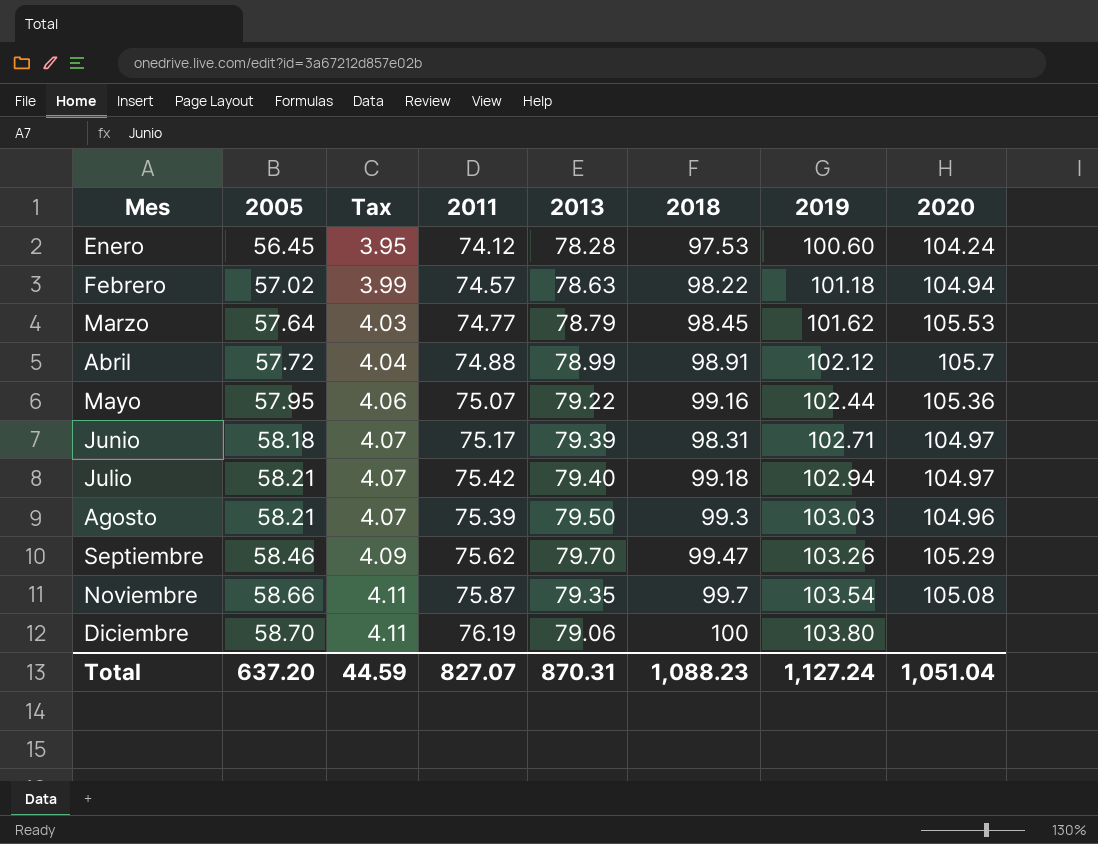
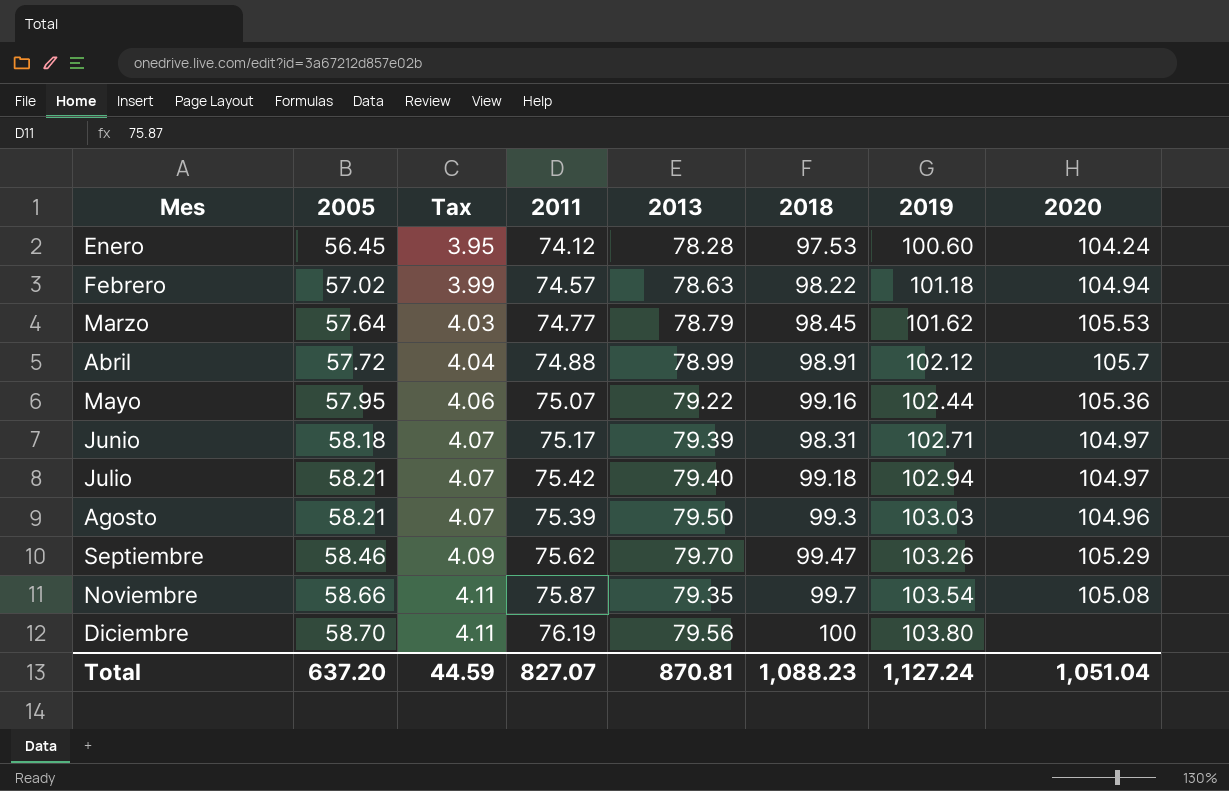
Diciembre | 2013: 79.06 -> 79.56
Total | 2013: 870.31 -> 870.81

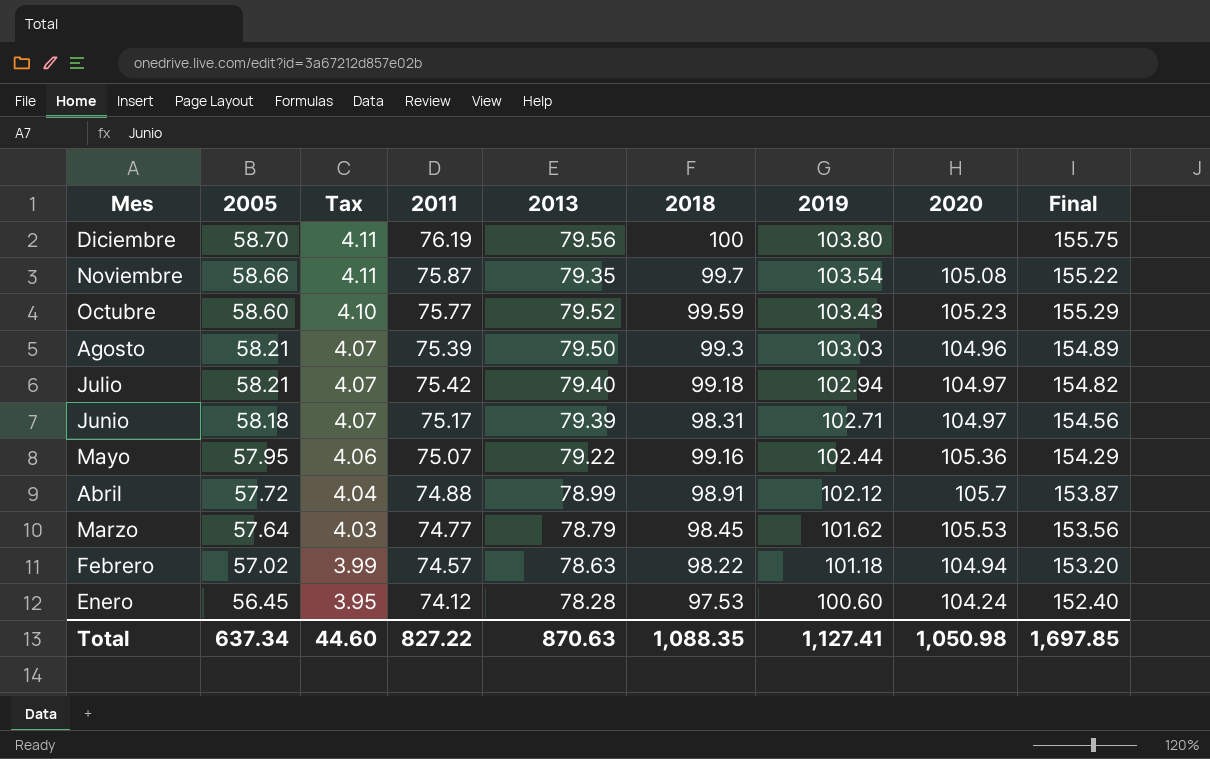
row order: Mes ascending -> Mes descending
column Final | formula: none -> [2011] + [2013]
row Septiembre: 58.46 | 4.09 | 75.62 | 79.70 | 99.47 | 103.26 | 105.29 -> none
row Octubre: none -> 58.60 | 4.10 | 75.77 | 79.52 | 99.59 | 103.43 | 105.23 | 155.29
Total | 2005: 637.20 -> 637.34
Total | Tax: 44.59 -> 44.60
Total | 2011: 827.07 -> 827.22
Total | 2013: 870.81 -> 870.63
Total | 2018: 1,088.23 -> 1,088.35
Total | 2019: 1,127.24 -> 1,127.41
Total | 2020: 1,051.04 -> 1,050.98

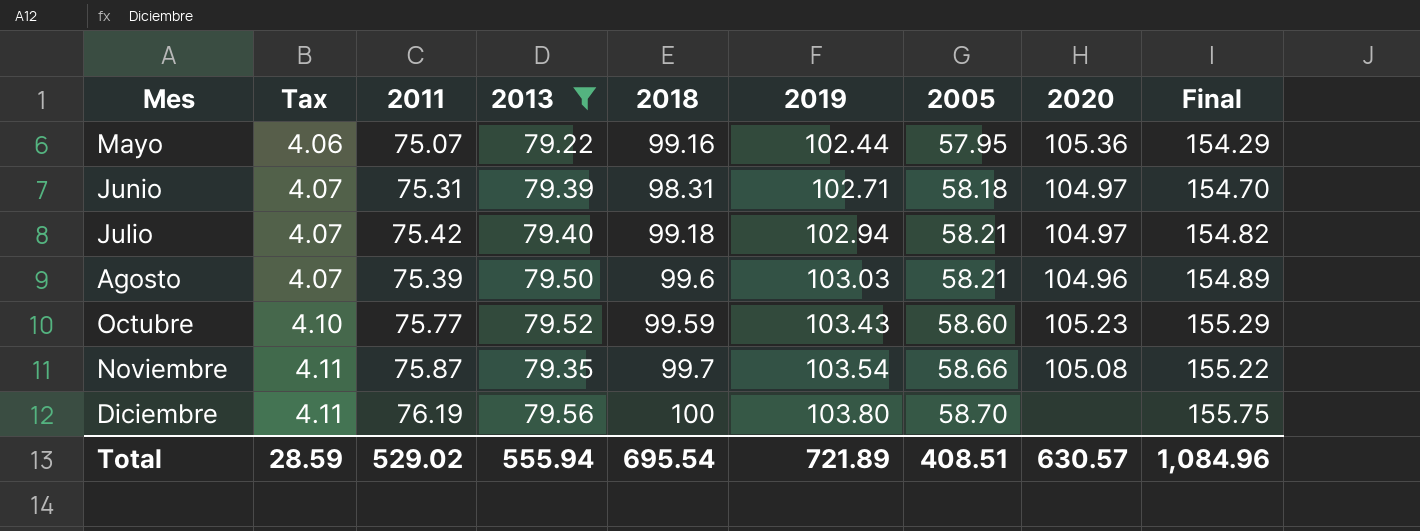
filter: none -> 2013 >= 79.22
row order: Mes descending -> Mes ascending
column 2005 | position: 2 -> 7
Junio | 2011: 75.17 -> 75.31
Junio | Final: 154.56 -> 154.70
Agosto | 2018: 99.3 -> 99.6
Total | Tax: 44.60 -> 28.59
Total | 2011: 827.22 -> 529.02
Total | 2013: 870.63 -> 555.94
Total | 2018: 1,088.35 -> 695.54
Total | 2019: 1,127.41 -> 721.89
Total | 2005: 637.34 -> 408.51
Total | 2020: 1,050.98 -> 630.57
Total | Final: 1,697.85 -> 1,084.96

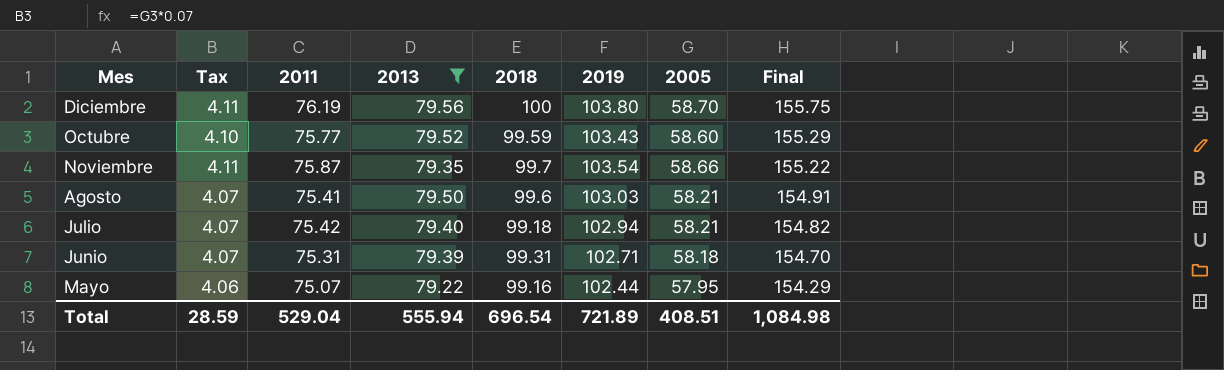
row order: Mes ascending -> Final descending
column 2020 | position: 8 -> none
Agosto | 2011: 75.39 -> 75.41
Agosto | Final: 154.89 -> 154.91
Junio | 2018: 98.31 -> 99.31
Total | 2011: 529.02 -> 529.04
Total | 2018: 695.54 -> 696.54
Total | Final: 1,084.96 -> 1,084.98

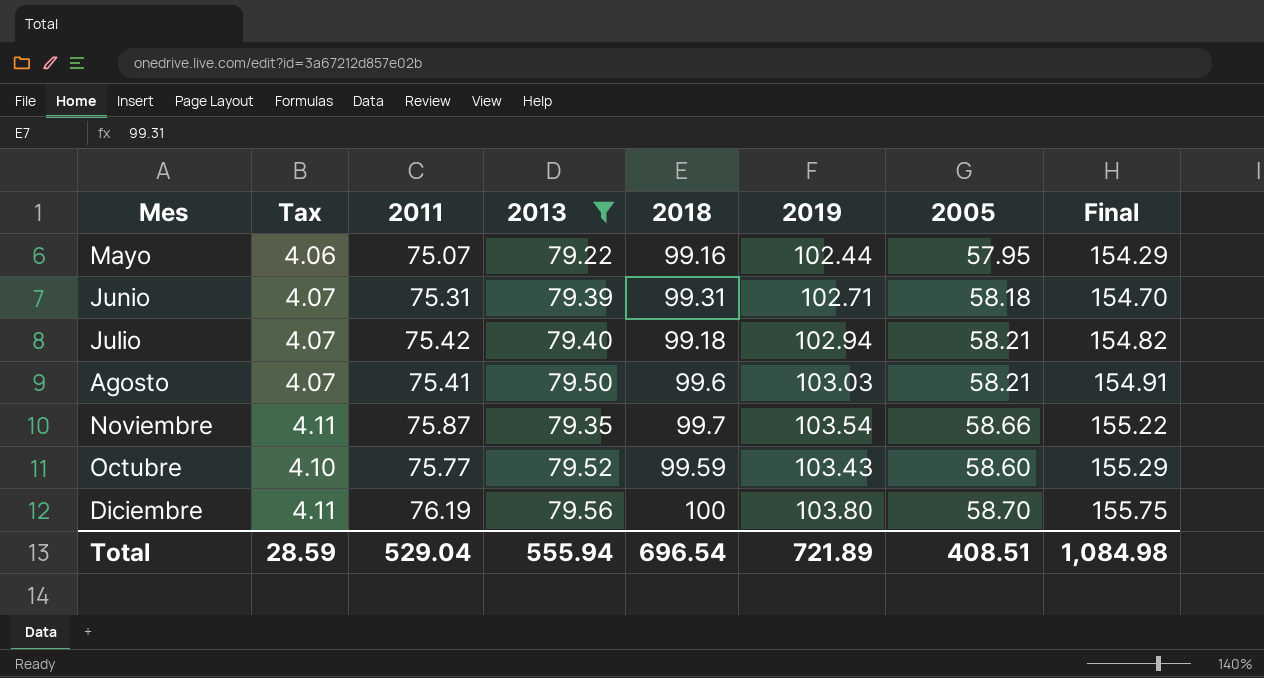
row order: Final descending -> Final ascending

